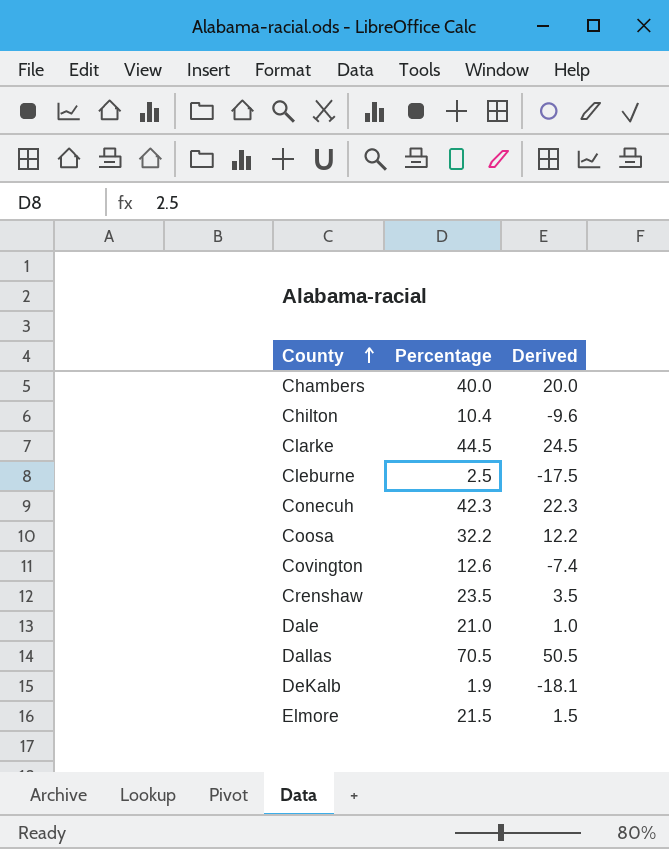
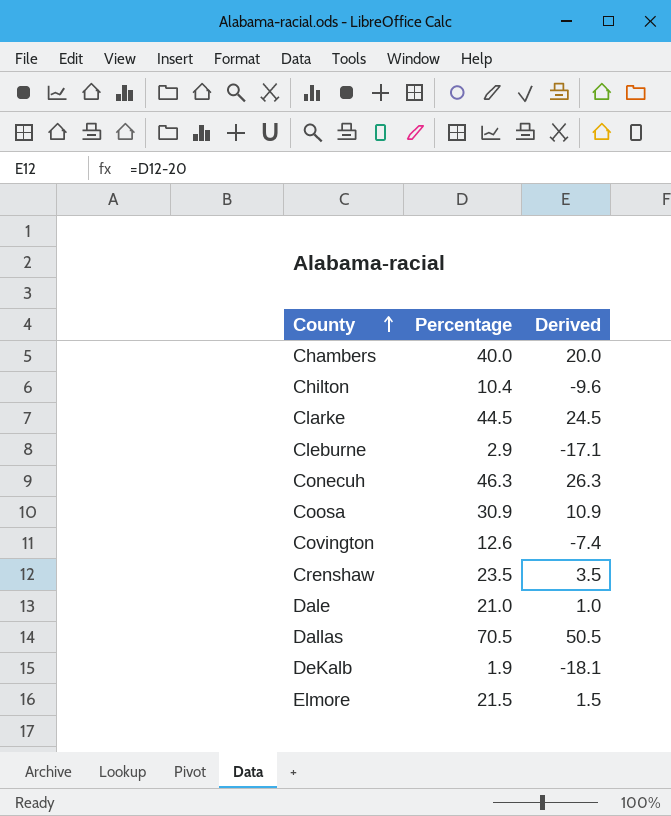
Cleburne | Percentage: 2.5 -> 2.9
Cleburne | Derived: -17.5 -> -17.1
Conecuh | Percentage: 42.3 -> 46.3
Conecuh | Derived: 22.3 -> 26.3
Coosa | Percentage: 32.2 -> 30.9
Coosa | Derived: 12.2 -> 10.9

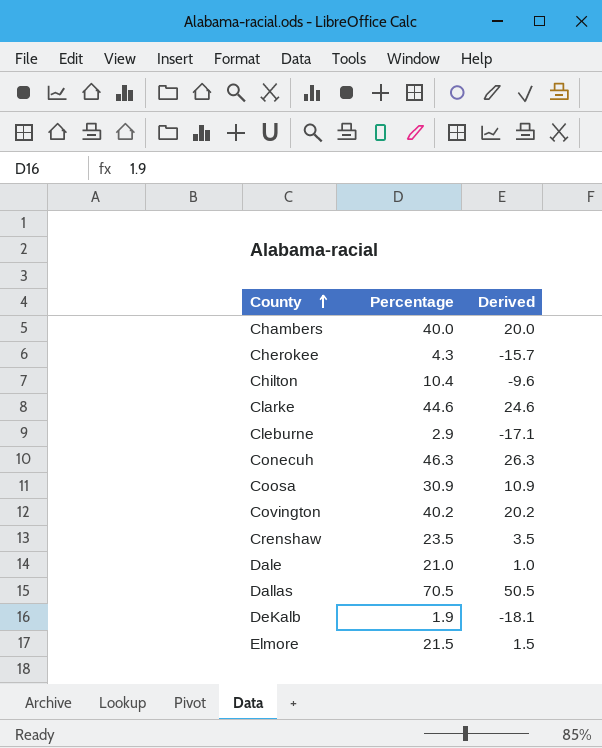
row Cherokee: none -> 4.3 | -15.7
Clarke | Percentage: 44.5 -> 44.6
Clarke | Derived: 24.5 -> 24.6
Covington | Percentage: 12.6 -> 40.2
Covington | Derived: -7.4 -> 20.2

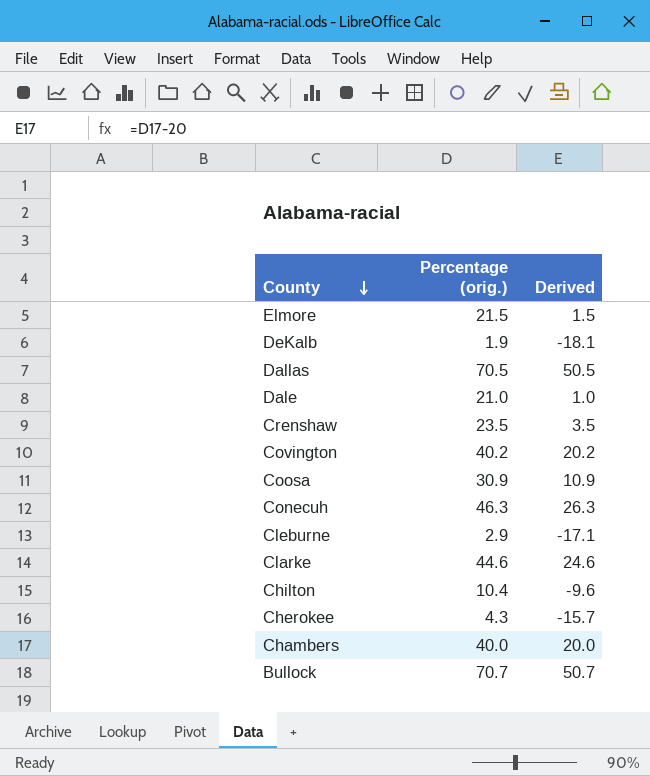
row order: County ascending -> County descending
column name: Percentage -> Percentage (orig.)
row Bullock: none -> 70.7 | 50.7

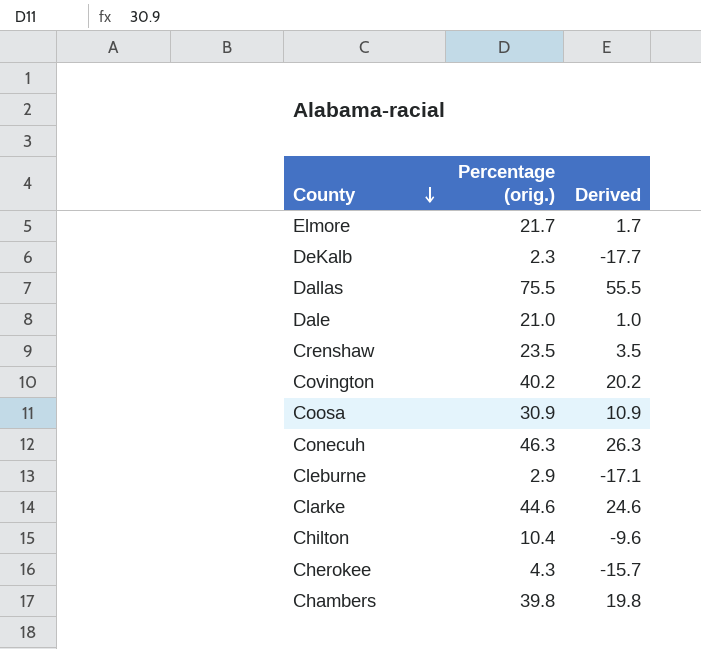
row Bullock: 70.7 | 50.7 -> none
Elmore | Percentage (orig.): 21.5 -> 21.7
Elmore | Derived: 1.5 -> 1.7
DeKalb | Percentage (orig.): 1.9 -> 2.3
DeKalb | Derived: -18.1 -> -17.7
Dallas | Percentage (orig.): 70.5 -> 75.5
Dallas | Derived: 50.5 -> 55.5
Chambers | Percentage (orig.): 40.0 -> 39.8
Chambers | Derived: 20.0 -> 19.8

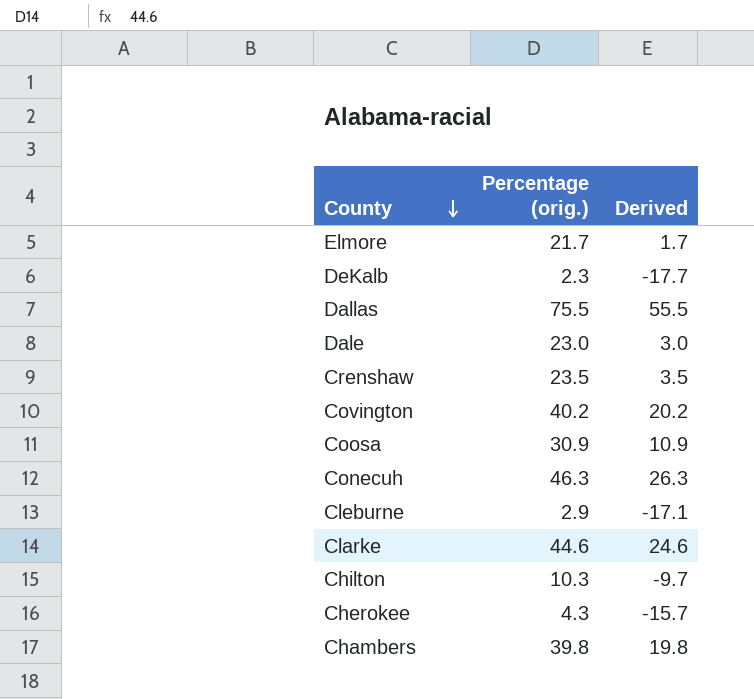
Dale | Percentage (orig.): 21.0 -> 23.0
Dale | Derived: 1.0 -> 3.0
Chilton | Percentage (orig.): 10.4 -> 10.3
Chilton | Derived: -9.6 -> -9.7

